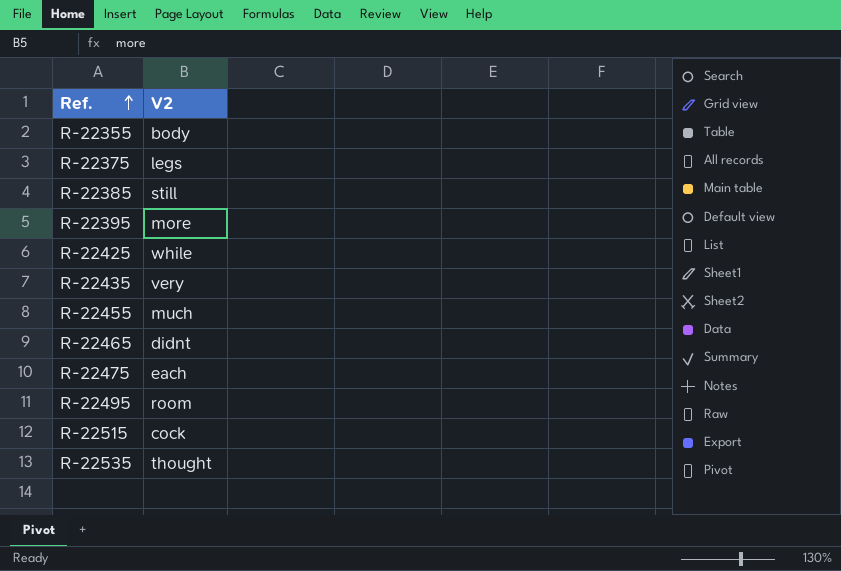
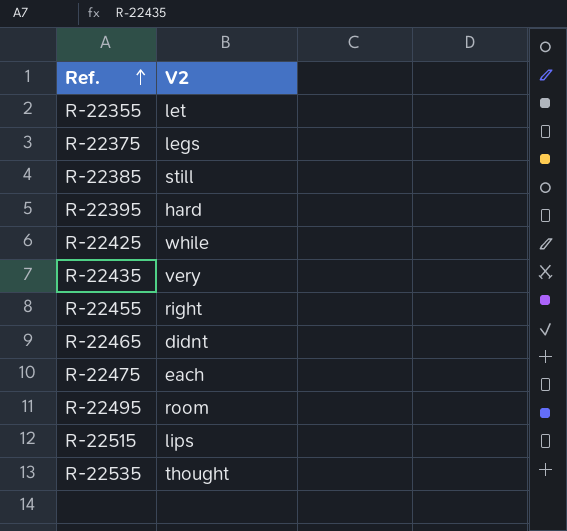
R-22355 | V2: body -> let
R-22395 | V2: more -> hard
R-22455 | V2: much -> right
R-22515 | V2: cock -> lips

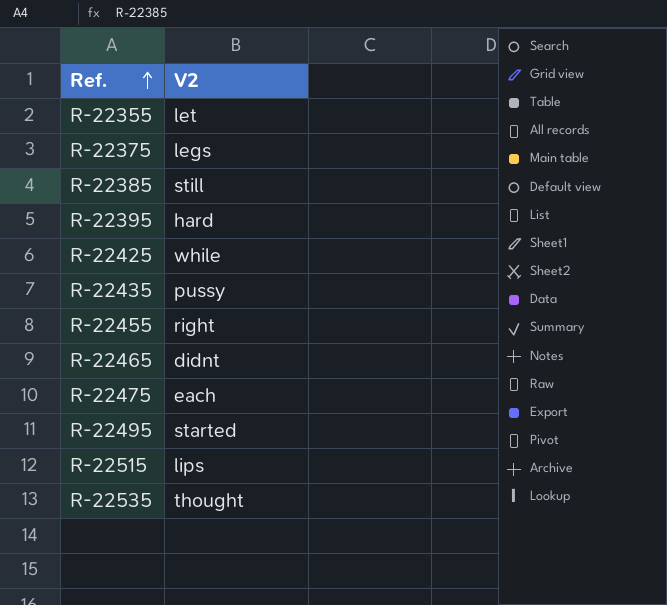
R-22435 | V2: very -> pussy
R-22495 | V2: room -> started

